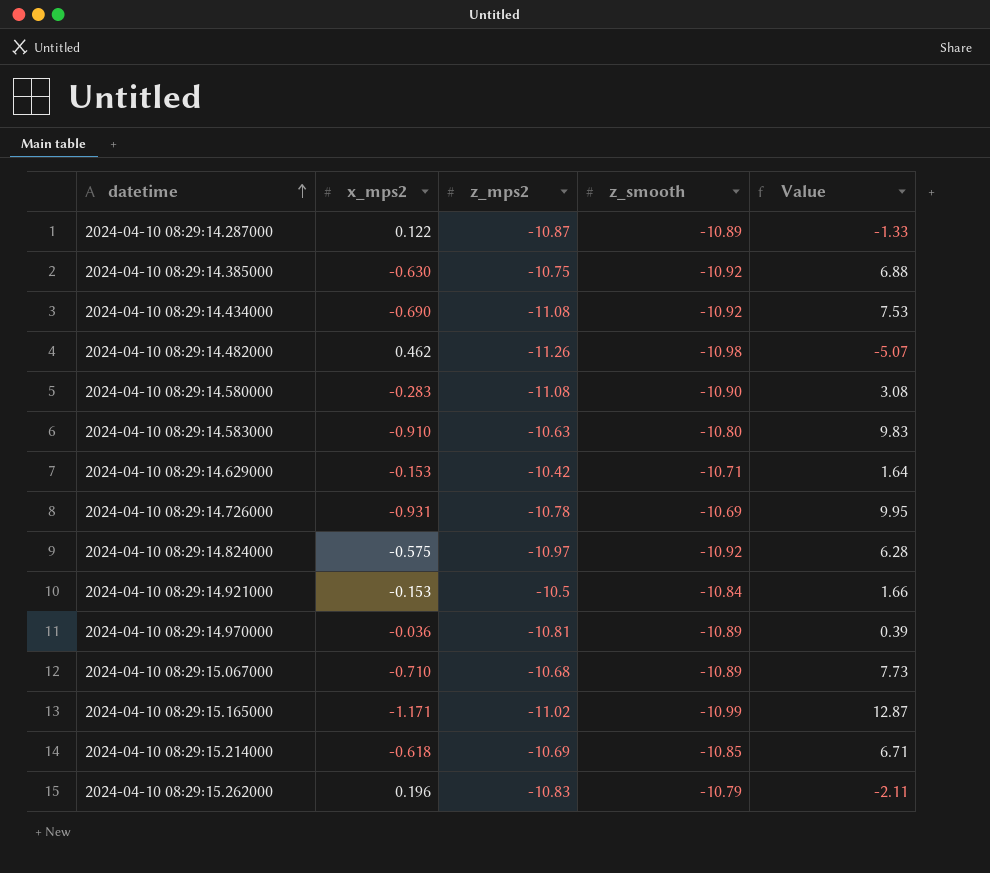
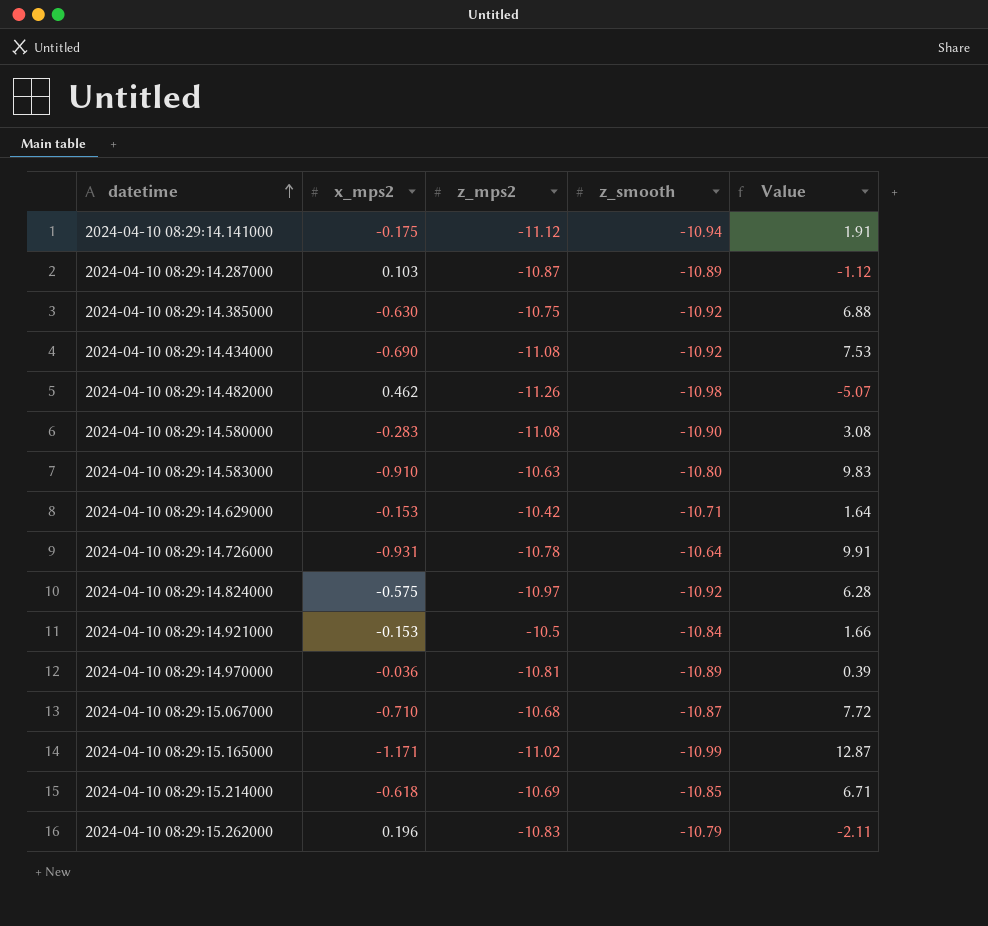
row 2024-04-10 08:29:14.141000: none -> -0.175 | -11.12 | -10.94 | 1.91
2024-04-10 08:29:14.287000 | x_mps2: 0.122 -> 0.103
2024-04-10 08:29:14.287000 | Value: -1.33 -> -1.12
2024-04-10 08:29:14.726000 | z_smooth: -10.69 -> -10.64
2024-04-10 08:29:14.726000 | Value: 9.95 -> 9.91
2024-04-10 08:29:15.067000 | z_smooth: -10.89 -> -10.87
2024-04-10 08:29:15.067000 | Value: 7.73 -> 7.72

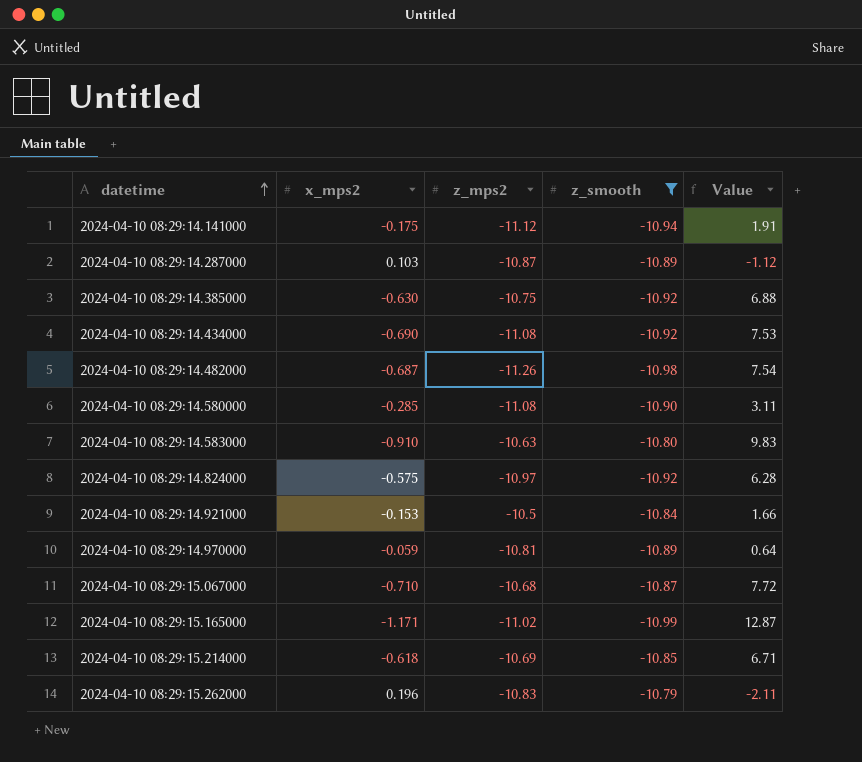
filter: none -> z_smooth <= -10.79
2024-04-10 08:29:14.482000 | x_mps2: 0.462 -> -0.687
2024-04-10 08:29:14.482000 | Value: -5.07 -> 7.54
2024-04-10 08:29:14.580000 | x_mps2: -0.283 -> -0.285
2024-04-10 08:29:14.580000 | Value: 3.08 -> 3.11
2024-04-10 08:29:14.970000 | x_mps2: -0.036 -> -0.059
2024-04-10 08:29:14.970000 | Value: 0.39 -> 0.64

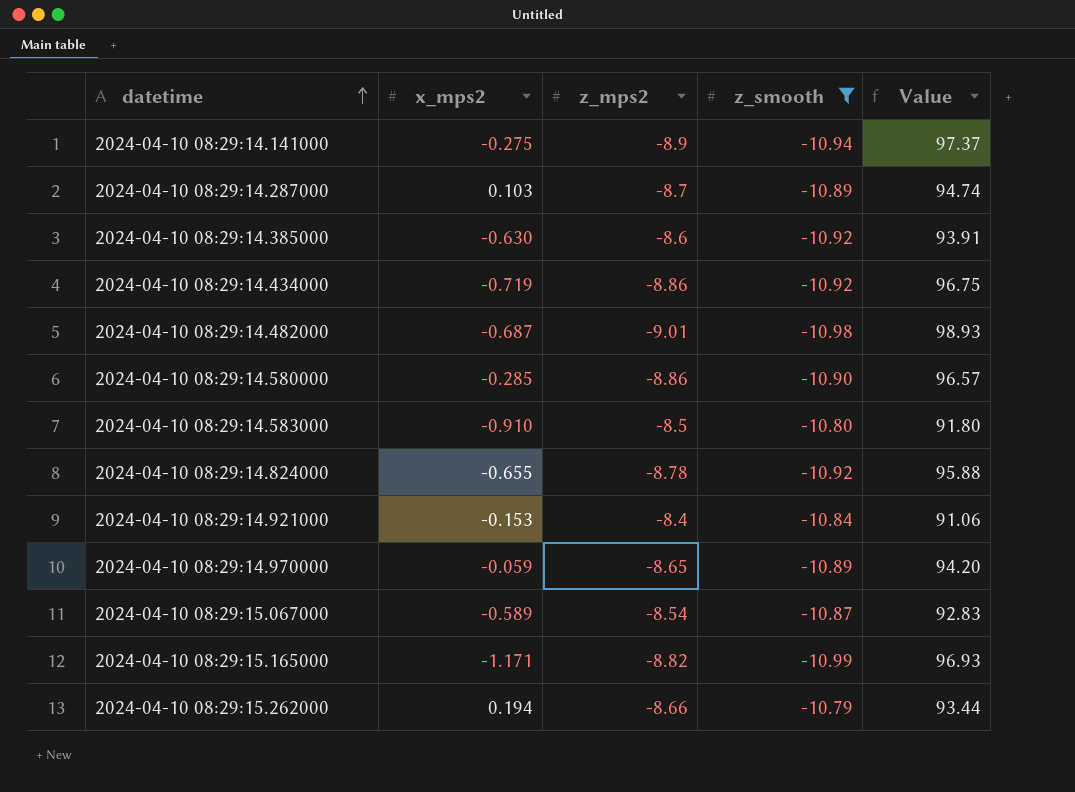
column Value | formula: [x_mps2] * [z_smooth] -> [z_mps2] * [z_smooth]
row 2024-04-10 08:29:15.214000: -0.618 | -10.69 | -10.85 | 6.71 -> none
2024-04-10 08:29:14.141000 | x_mps2: -0.175 -> -0.275
2024-04-10 08:29:14.141000 | z_mps2: -11.12 -> -8.9
2024-04-10 08:29:14.287000 | z_mps2: -10.87 -> -8.7
2024-04-10 08:29:14.385000 | z_mps2: -10.75 -> -8.6
2024-04-10 08:29:14.434000 | x_mps2: -0.690 -> -0.719
2024-04-10 08:29:14.434000 | z_mps2: -11.08 -> -8.86
2024-04-10 08:29:14.482000 | z_mps2: -11.26 -> -9.01
2024-04-10 08:29:14.580000 | z_mps2: -11.08 -> -8.86
2024-04-10 08:29:14.583000 | z_mps2: -10.63 -> -8.5
2024-04-10 08:29:14.824000 | x_mps2: -0.575 -> -0.655
2024-04-10 08:29:14.824000 | z_mps2: -10.97 -> -8.78
2024-04-10 08:29:14.921000 | z_mps2: -10.5 -> -8.4
2024-04-10 08:29:14.970000 | z_mps2: -10.81 -> -8.65
2024-04-10 08:29:15.067000 | x_mps2: -0.710 -> -0.589
2024-04-10 08:29:15.067000 | z_mps2: -10.68 -> -8.54
2024-04-10 08:29:15.165000 | z_mps2: -11.02 -> -8.82
2024-04-10 08:29:15.262000 | x_mps2: 0.196 -> 0.194
2024-04-10 08:29:15.262000 | z_mps2: -10.83 -> -8.66

